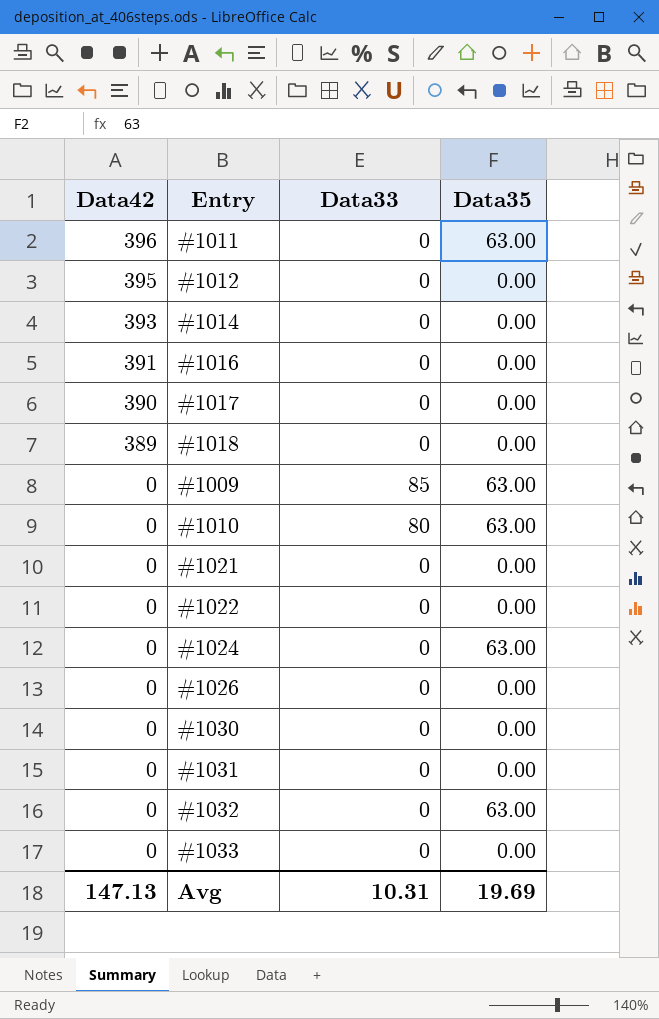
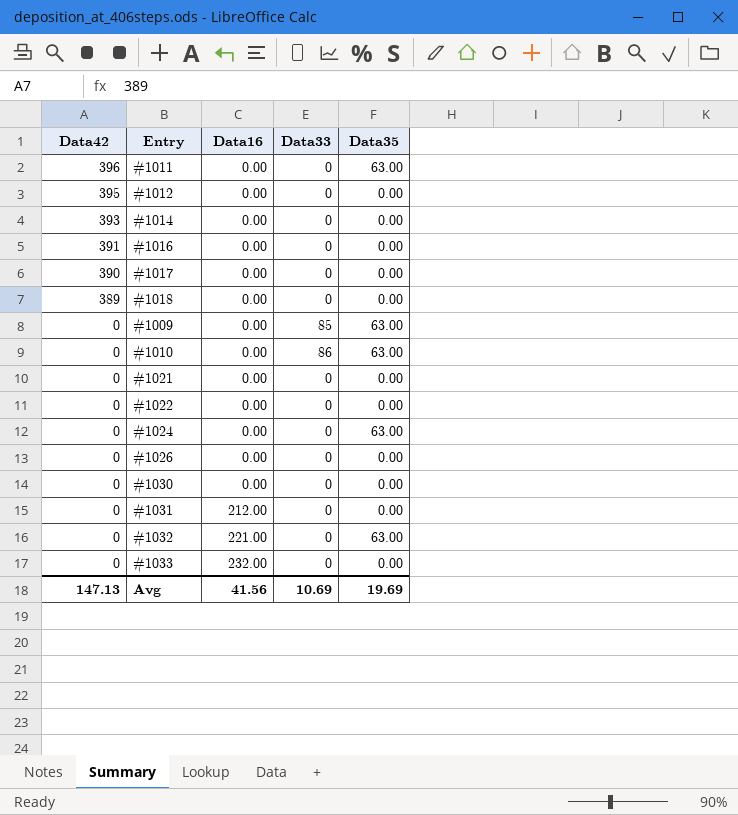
column Data16 | position: none -> 3
#1010 | Data33: 80 -> 86
Avg | Data33: 10.31 -> 10.69

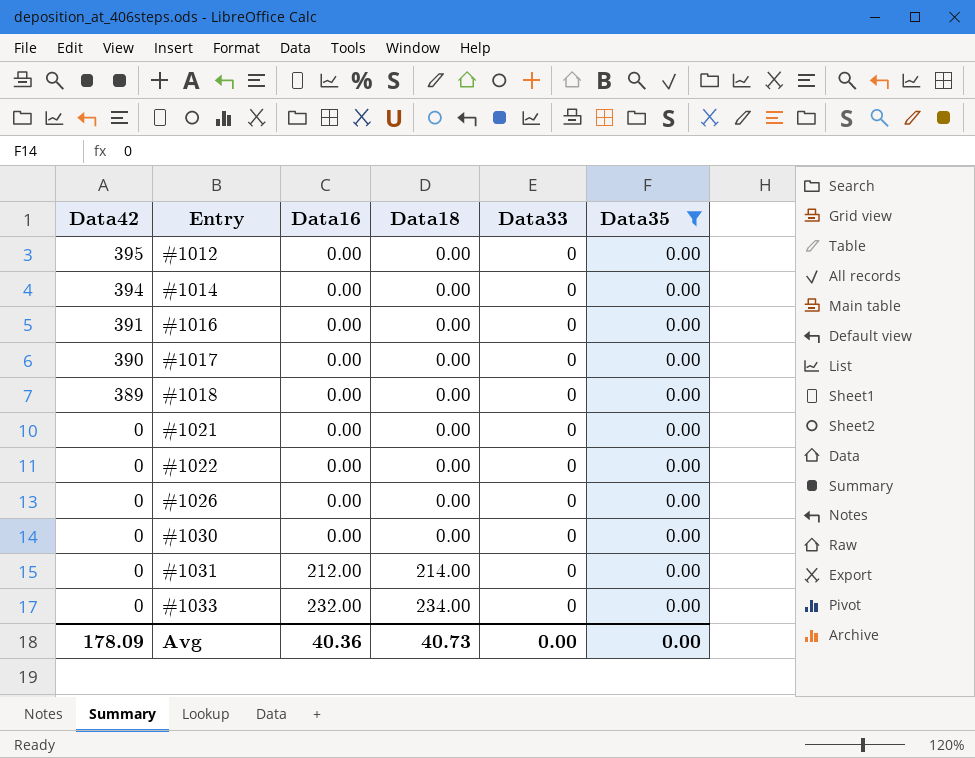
filter: none -> Data35 = 0.00
column Data18 | position: none -> 4
#1014 | Data42: 393 -> 394
Avg | Data42: 147.13 -> 178.09
Avg | Data16: 41.56 -> 40.36
Avg | Data33: 10.69 -> 0.00
Avg | Data35: 19.69 -> 0.00

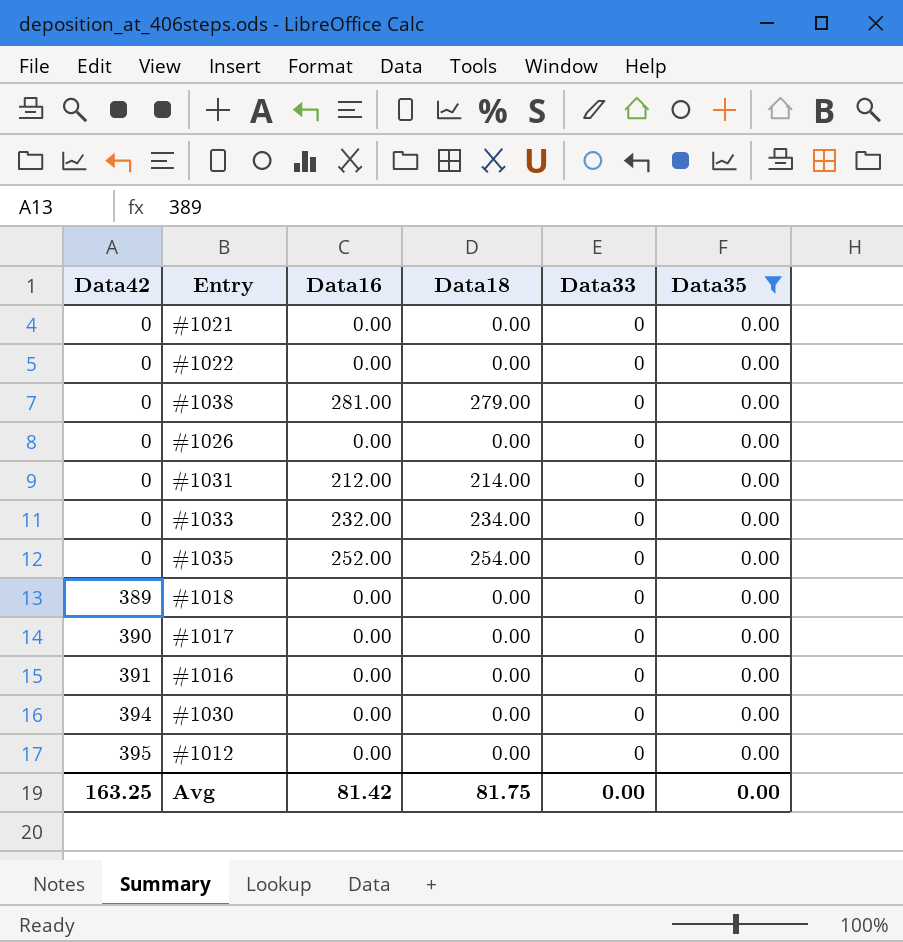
row order: Data42 descending -> Data42 ascending
row #1014: 394 | 0.00 | 0.00 | 0 | 0.00 -> none
row #1038: none -> 0 | 281.00 | 279.00 | 0 | 0.00
row #1035: none -> 0 | 252.00 | 254.00 | 0 | 0.00
#1030 | Data42: 0 -> 394
Avg | Data42: 178.09 -> 163.25
Avg | Data16: 40.36 -> 81.42
Avg | Data18: 40.73 -> 81.75

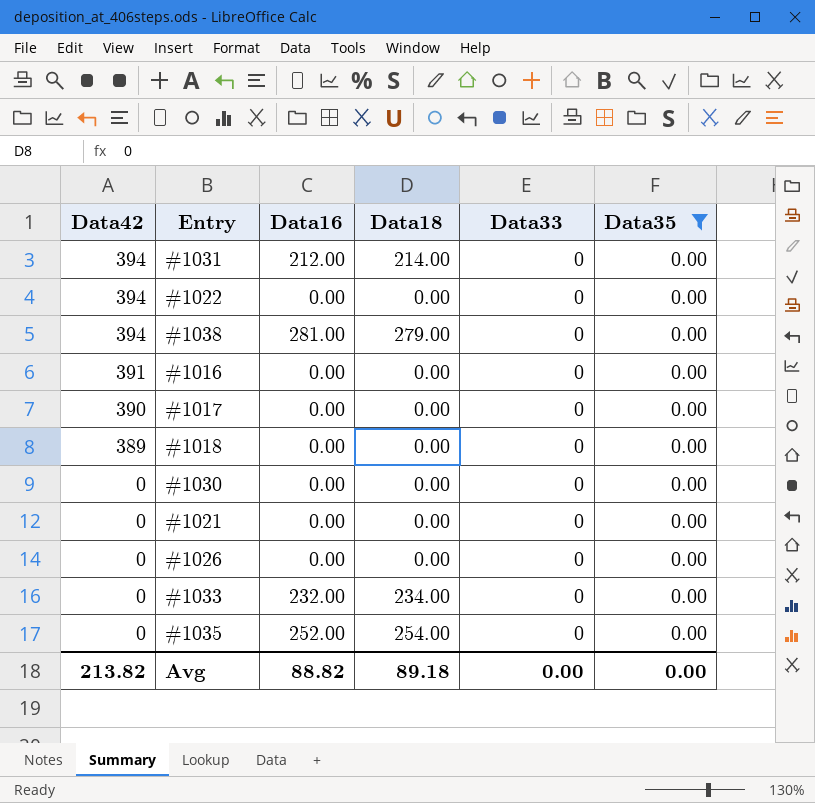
row order: Data42 ascending -> Data42 descending
row #1012: 395 | 0.00 | 0.00 | 0 | 0.00 -> none
#1031 | Data42: 0 -> 394
#1022 | Data42: 0 -> 394
#1038 | Data42: 0 -> 394
#1030 | Data42: 394 -> 0
Avg | Data42: 163.25 -> 213.82
Avg | Data16: 81.42 -> 88.82
Avg | Data18: 81.75 -> 89.18

